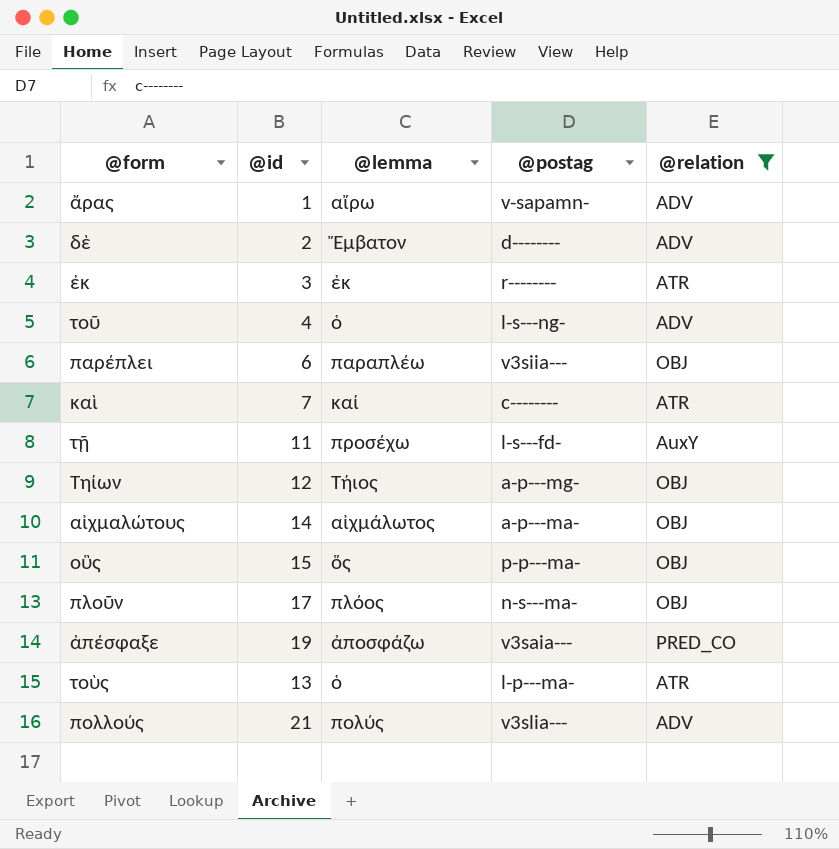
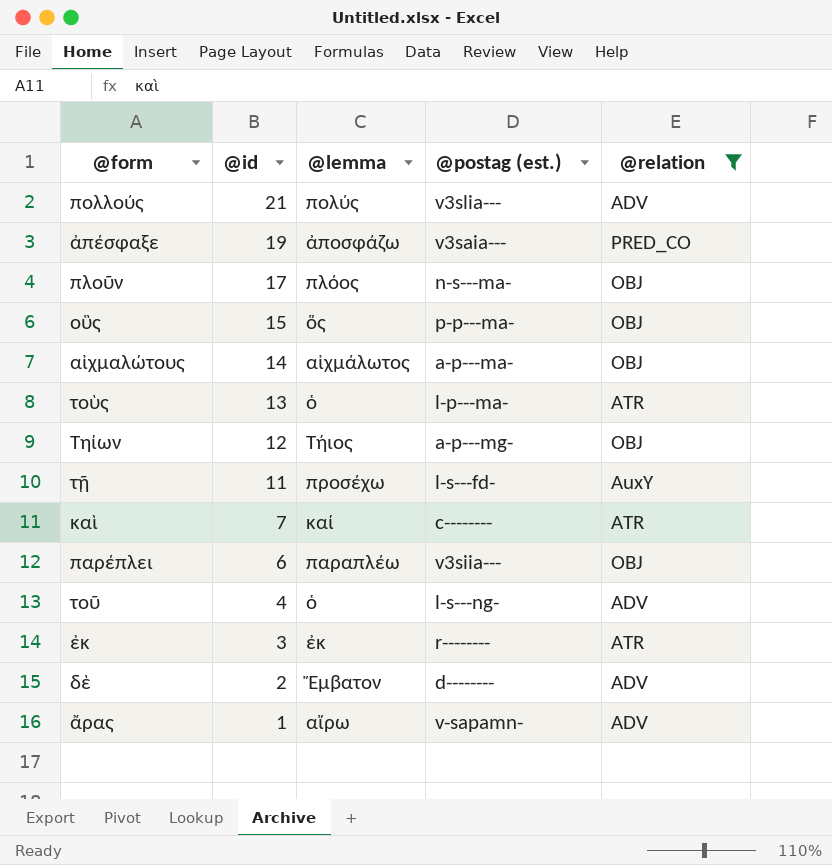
row order: none -> @id descending
column name: @postag -> @postag (est.)

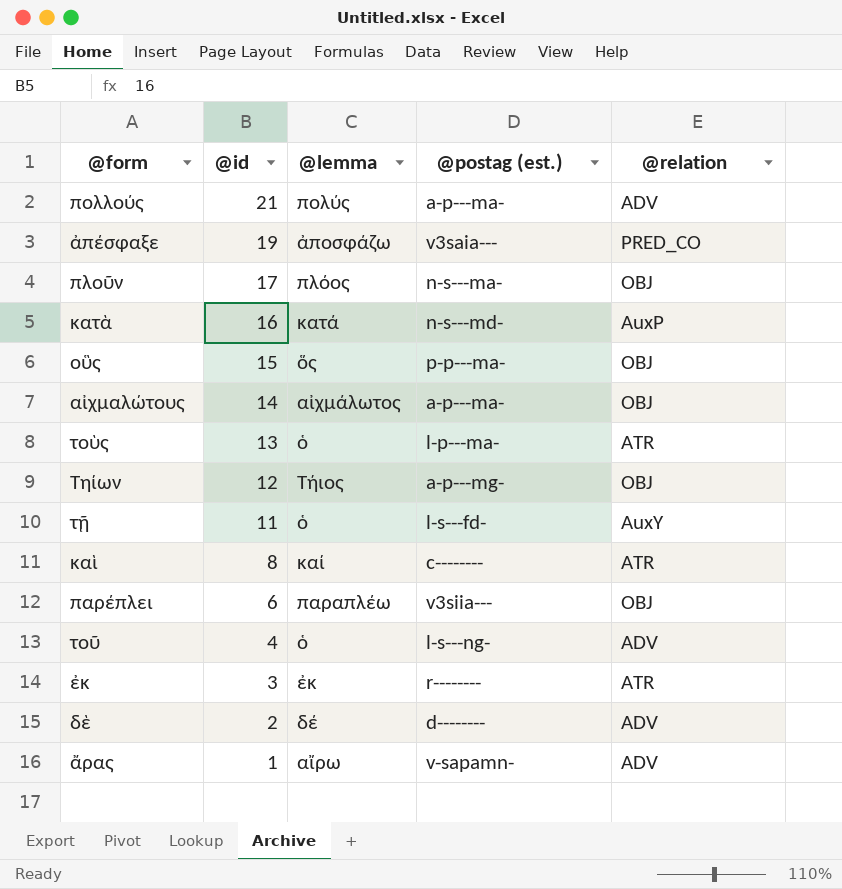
filter: @relation != AuxP -> none
πολλούς | @postag (est.): v3slia--- -> a-p---ma-
τῇ | @lemma: προσέχω -> ὁ
καὶ | @id: 7 -> 8
δὲ | @lemma: Ἔμβατον -> δέ

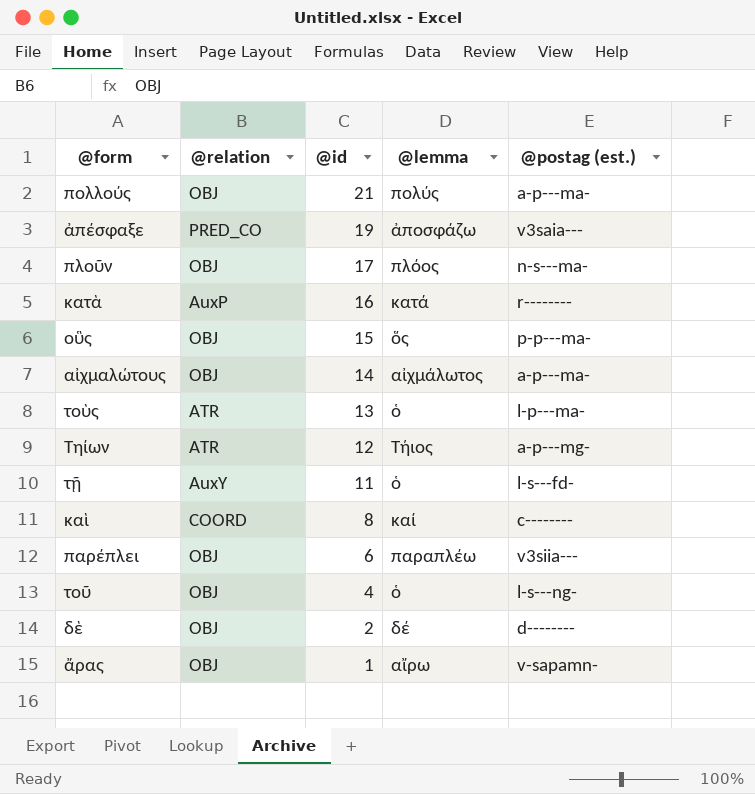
column @relation | position: 5 -> 2
row ἐκ: 3 | ἐκ | r-------- | ATR -> none
πολλούς | @relation: ADV -> OBJ
κατὰ | @postag (est.): n-s---md- -> r--------
Τηίων | @relation: OBJ -> ATR
καὶ | @relation: ATR -> COORD
τοῦ | @relation: ADV -> OBJ
δὲ | @relation: ADV -> OBJ
ἄρας | @relation: ADV -> OBJ

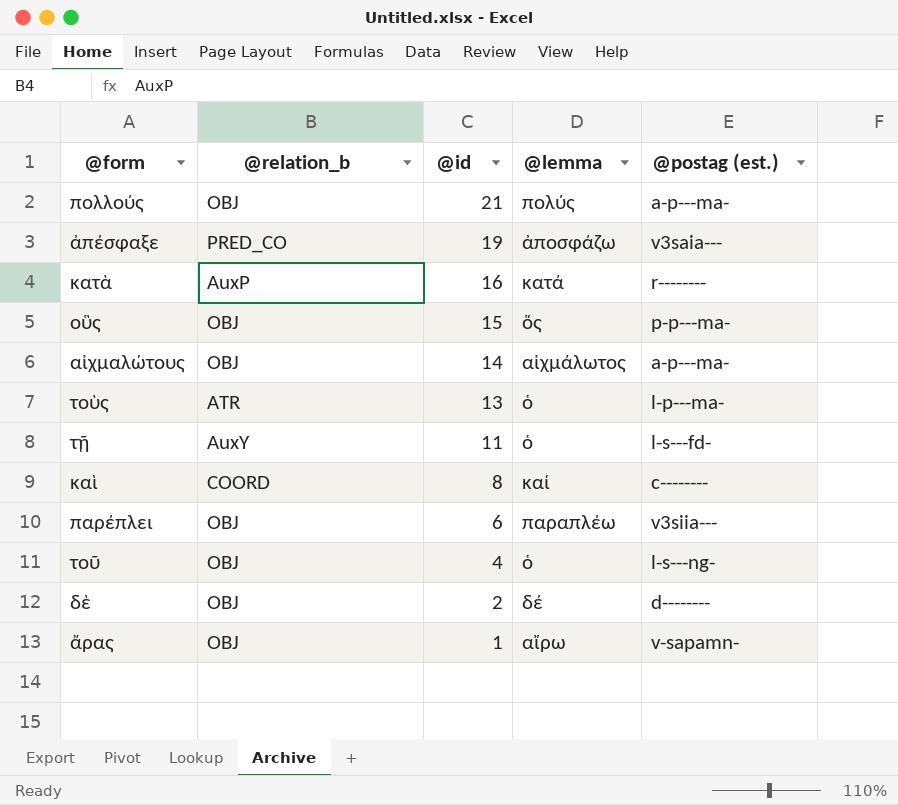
column name: @relation -> @relation_b
row πλοῦν: OBJ | 17 | πλόος | n-s---ma- -> none
row Τηίων: ATR | 12 | Τήιος | a-p---mg- -> none

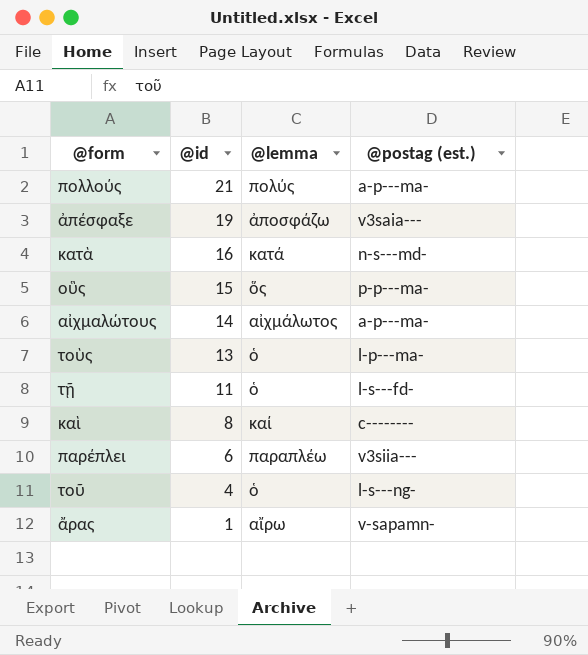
column @relation_b | position: 2 -> none
row δὲ: OBJ | 2 | δέ | d-------- -> none
κατὰ | @postag (est.): r-------- -> n-s---md-

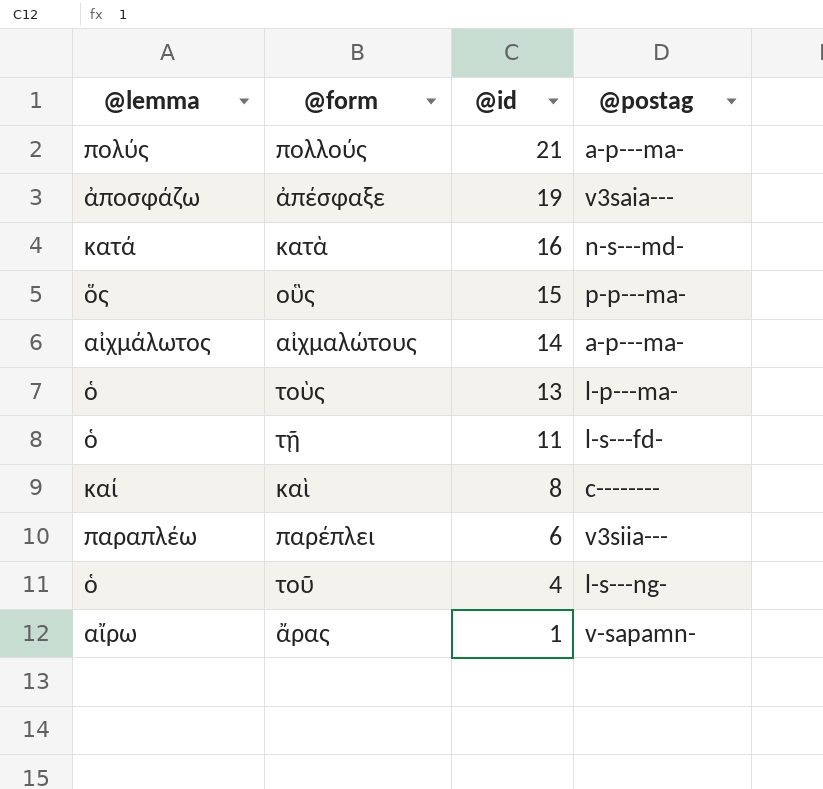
column @lemma | position: 3 -> 1
column name: @postag (est.) -> @postag

